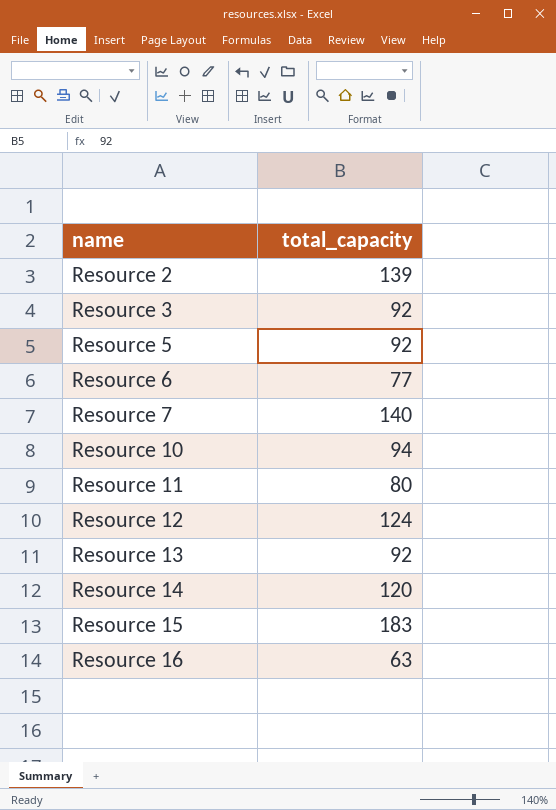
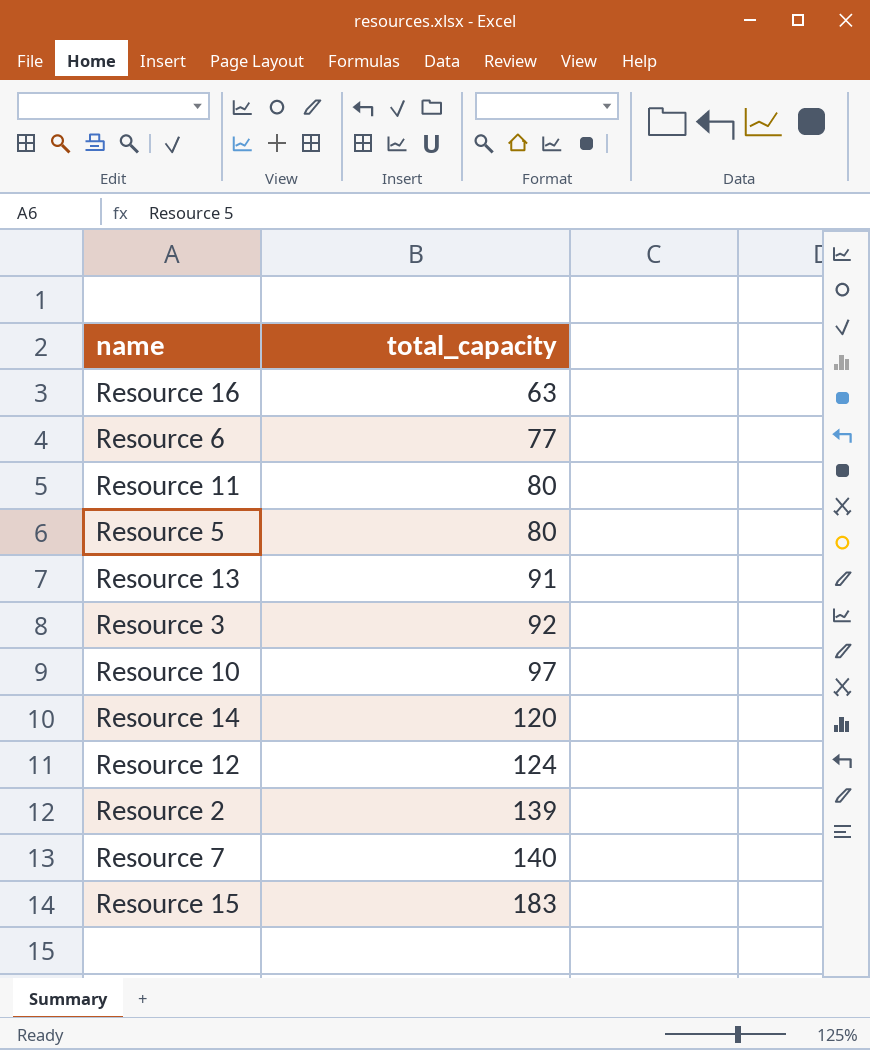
row order: name ascending -> total_capacity ascending
Resource 5 | total_capacity: 92 -> 80
Resource 13 | total_capacity: 92 -> 91
Resource 10 | total_capacity: 94 -> 97

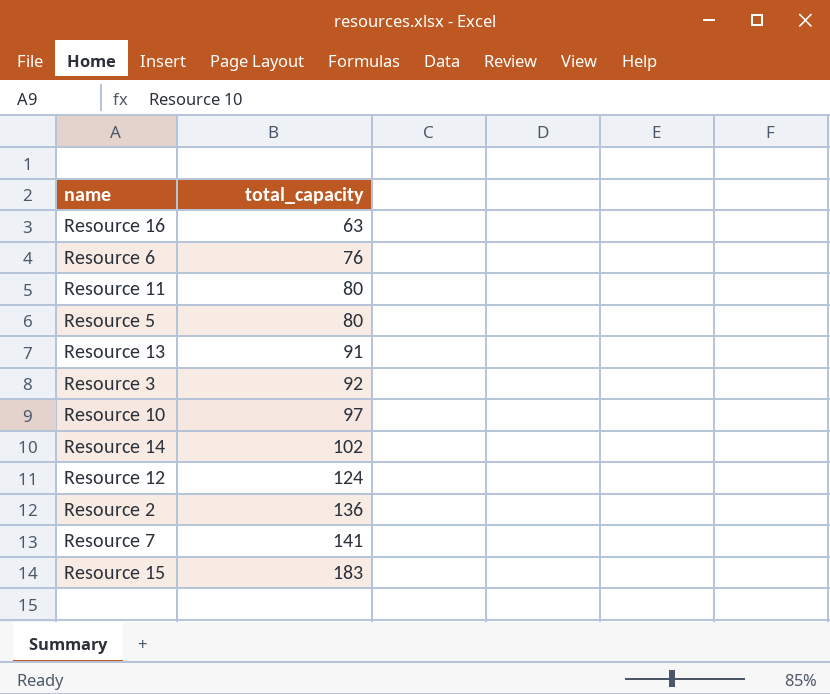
Resource 6 | total_capacity: 77 -> 76
Resource 14 | total_capacity: 120 -> 102
Resource 2 | total_capacity: 139 -> 136
Resource 7 | total_capacity: 140 -> 141

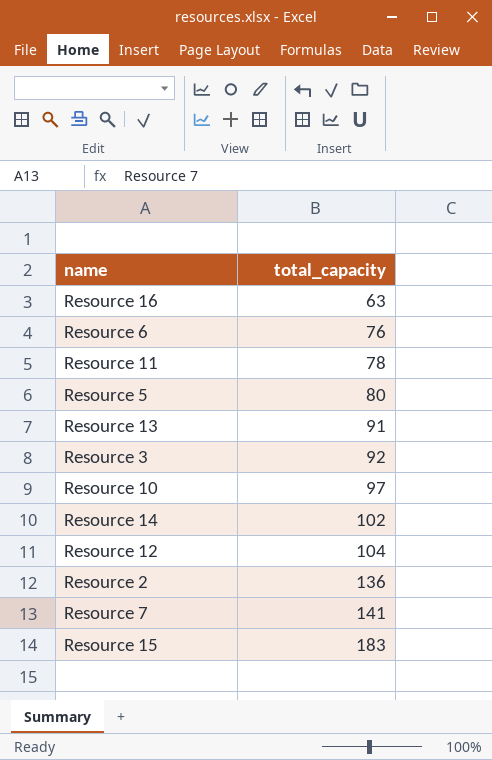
Resource 11 | total_capacity: 80 -> 78
Resource 12 | total_capacity: 124 -> 104

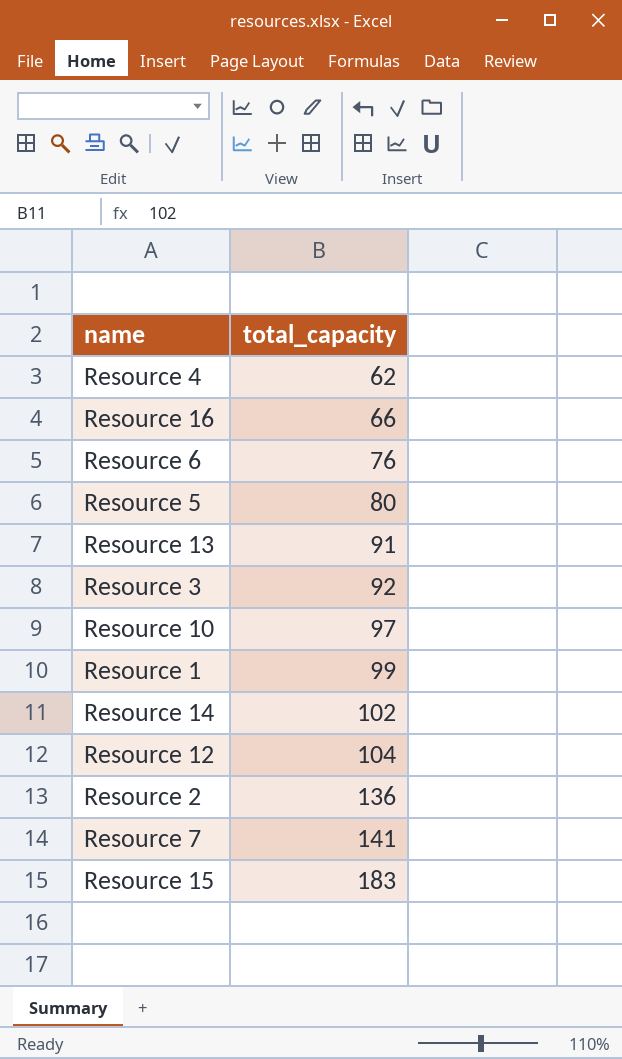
row Resource 11: 78 -> none
row Resource 4: none -> 62
Resource 16 | total_capacity: 63 -> 66
row Resource 1: none -> 99

